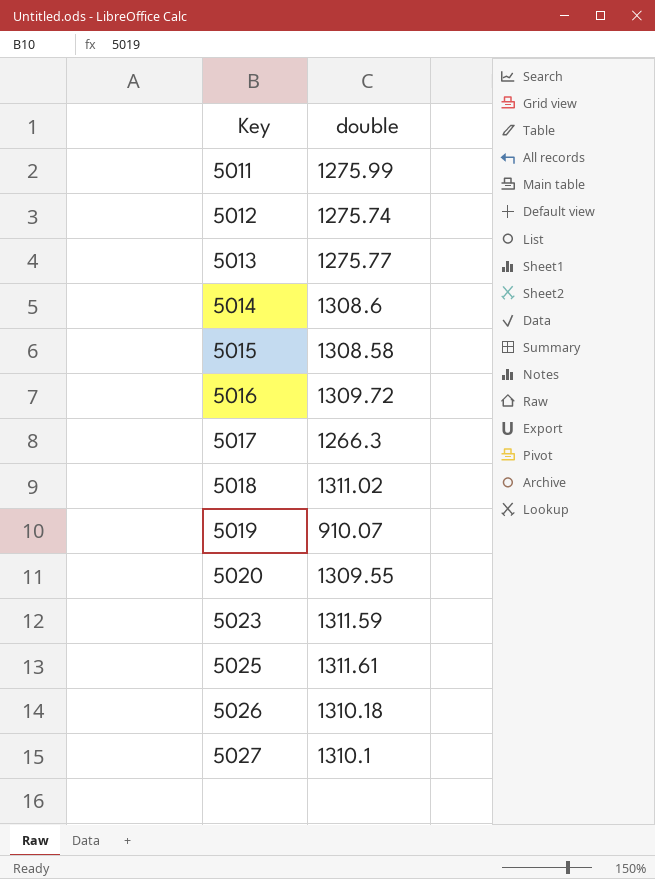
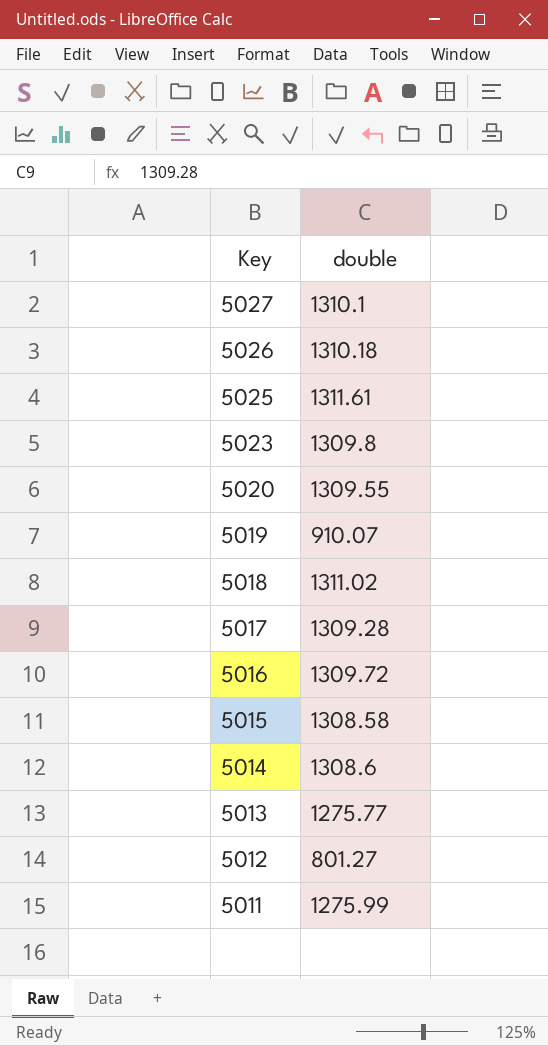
row order: Key ascending -> Key descending
5023 | double: 1311.59 -> 1309.8
5017 | double: 1266.3 -> 1309.28
5012 | double: 1275.74 -> 801.27

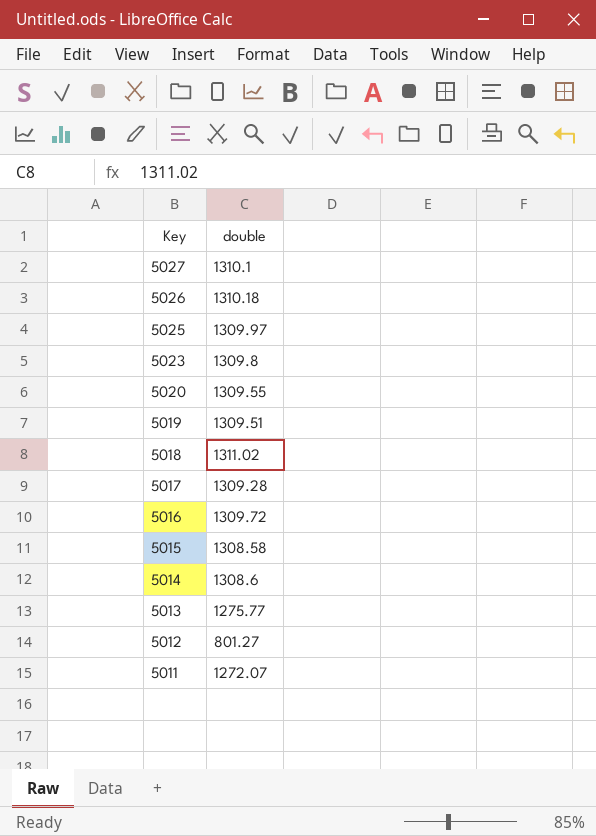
5025 | double: 1311.61 -> 1309.97
5019 | double: 910.07 -> 1309.51
5011 | double: 1275.99 -> 1272.07

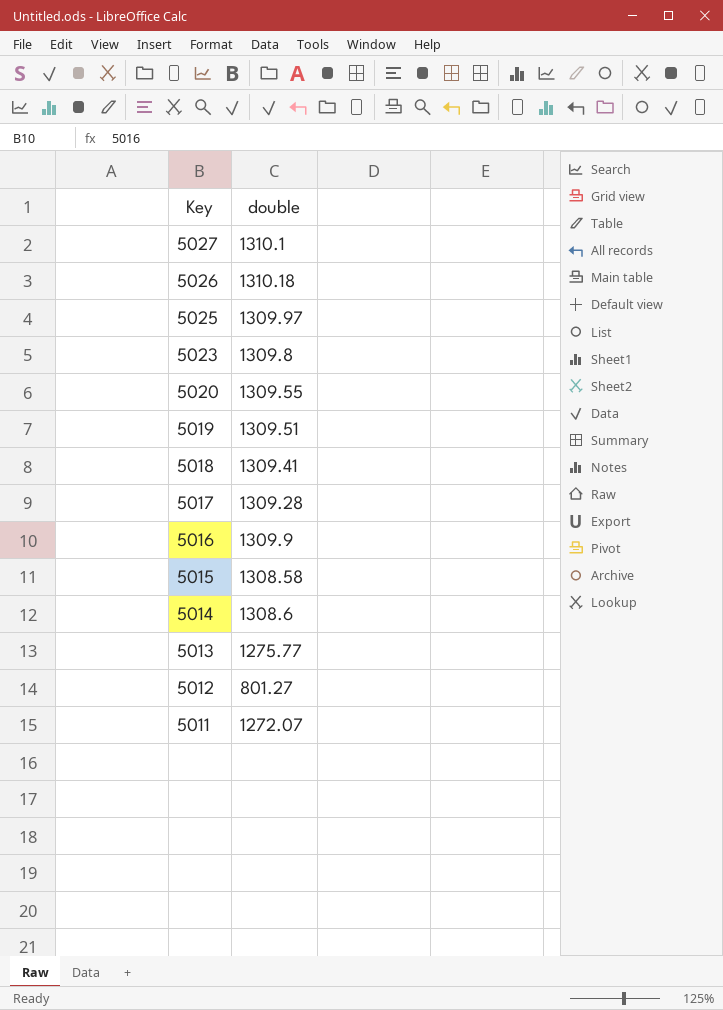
5018 | double: 1311.02 -> 1309.41
5016 | double: 1309.72 -> 1309.9

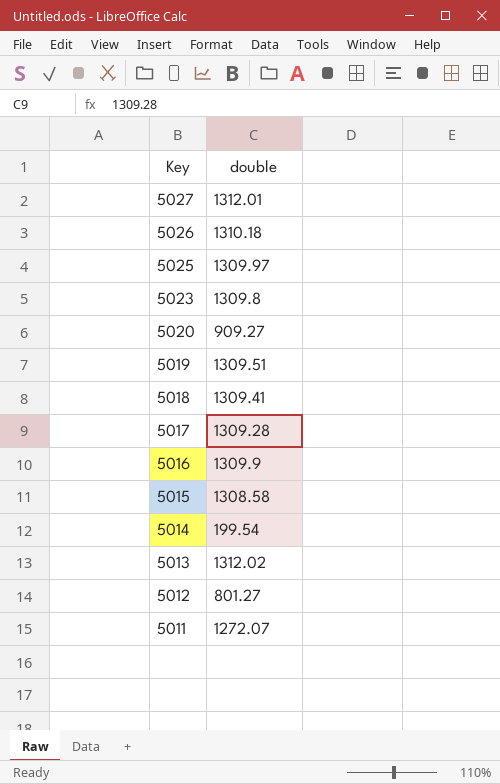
5027 | double: 1310.1 -> 1312.01
5020 | double: 1309.55 -> 909.27
5014 | double: 1308.6 -> 199.54
5013 | double: 1275.77 -> 1312.02

